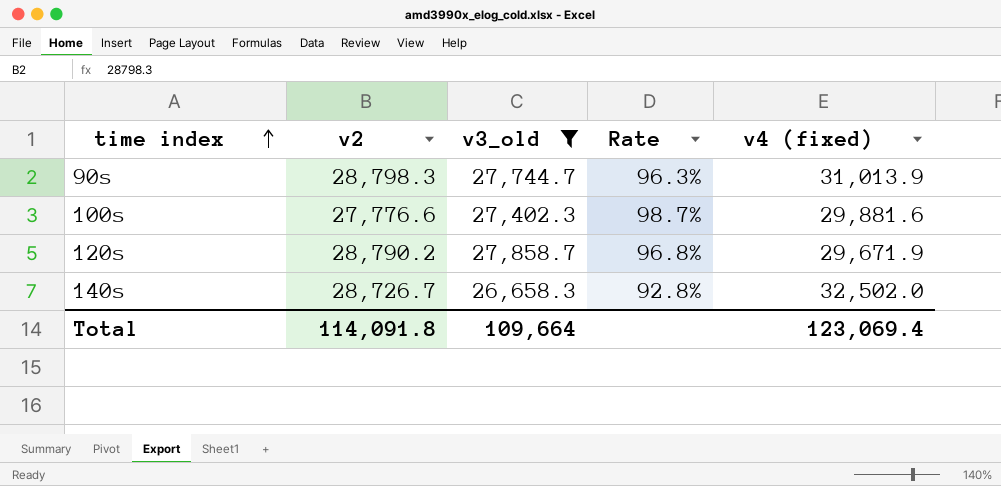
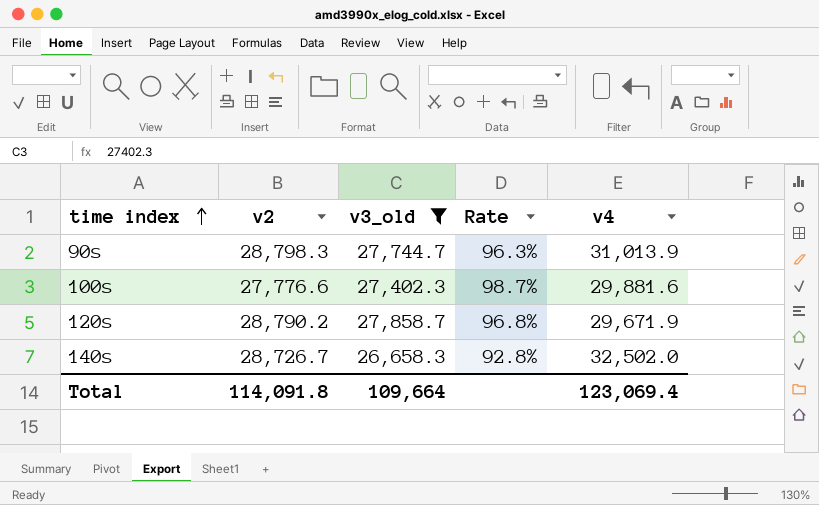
column name: v4 (fixed) -> v4

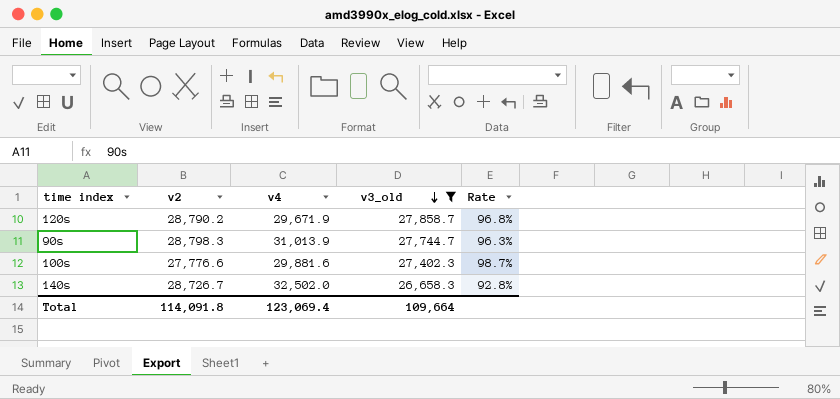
row order: time index ascending -> v3_old descending
column v4 | position: 5 -> 3

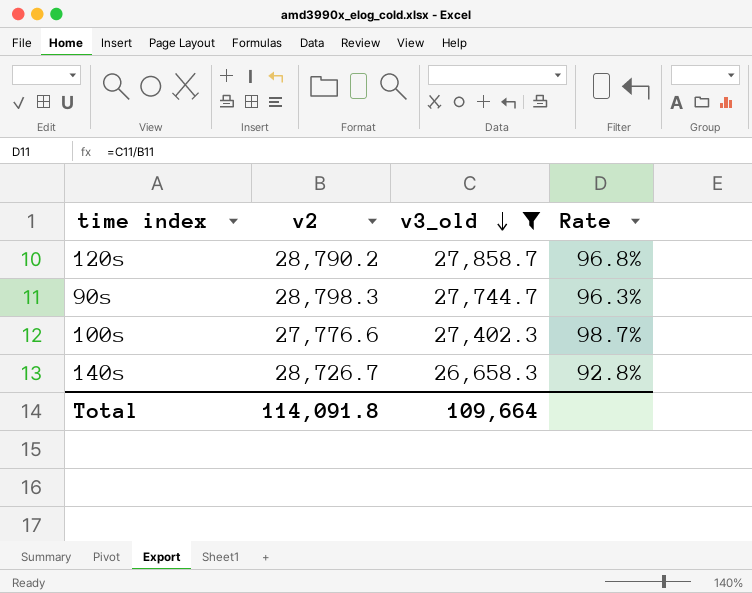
column v4 | position: 3 -> none

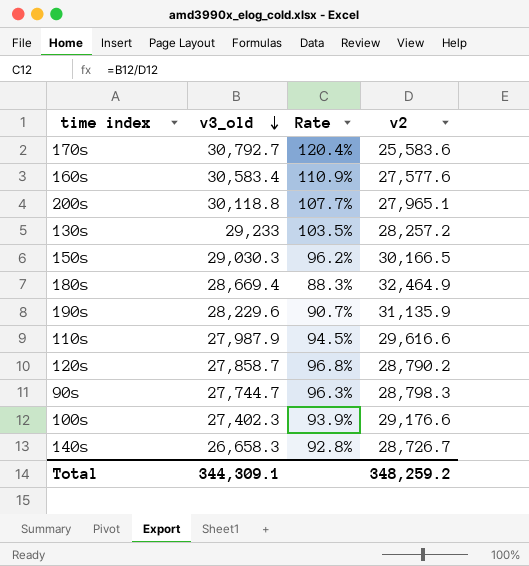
filter: v3_old <= 27,858.7 -> none
column v2 | position: 2 -> 4
100s | Rate: 98.7% -> 93.9%
100s | v2: 27,776.6 -> 29,176.6
Total | v3_old: 109,664 -> 344,309.1
Total | v2: 114,091.8 -> 348,259.2

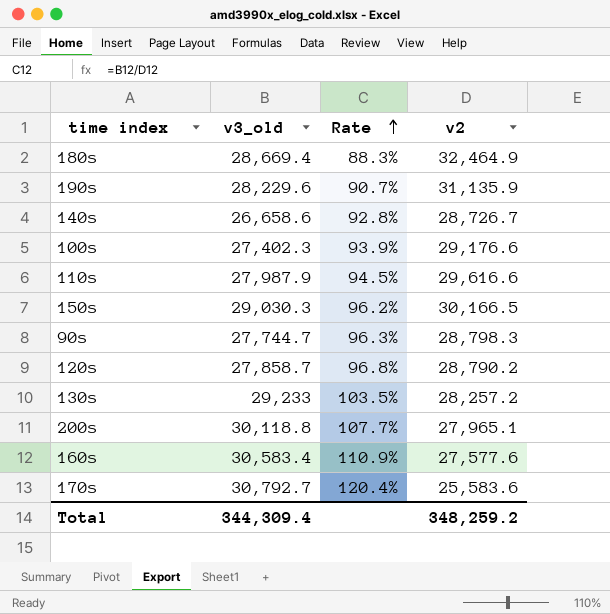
row order: v3_old descending -> Rate ascending
140s | v3_old: 26,658.3 -> 26,658.6
Total | v3_old: 344,309.1 -> 344,309.4

